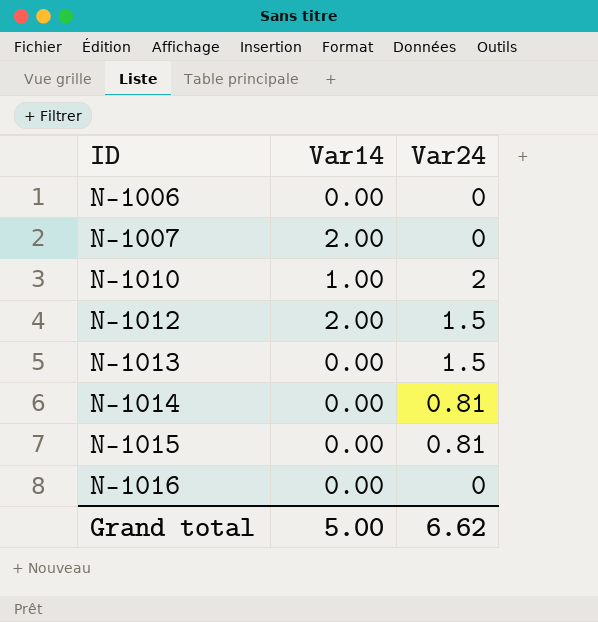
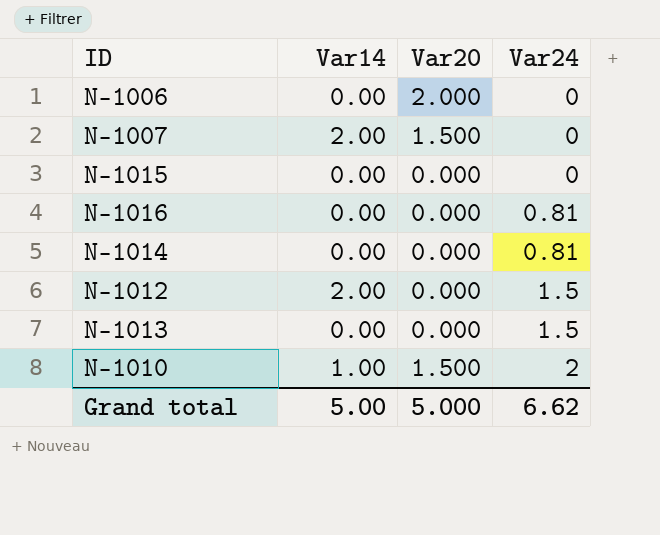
row order: ID ascending -> Var24 ascending
column Var20 | position: none -> 3
N-1015 | Var24: 0.81 -> 0
N-1016 | Var24: 0 -> 0.81

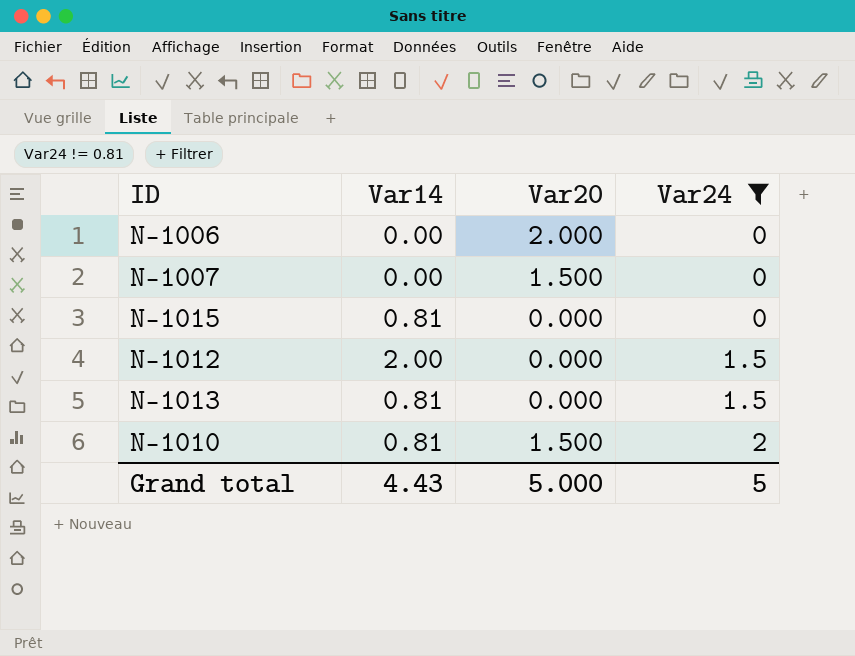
filter: none -> Var24 != 0.81
N-1007 | Var14: 2.00 -> 0.00
N-1015 | Var14: 0.00 -> 0.81
N-1013 | Var14: 0.00 -> 0.81
N-1010 | Var14: 1.00 -> 0.81
Grand total | Var14: 5.00 -> 4.43
Grand total | Var24: 6.62 -> 5

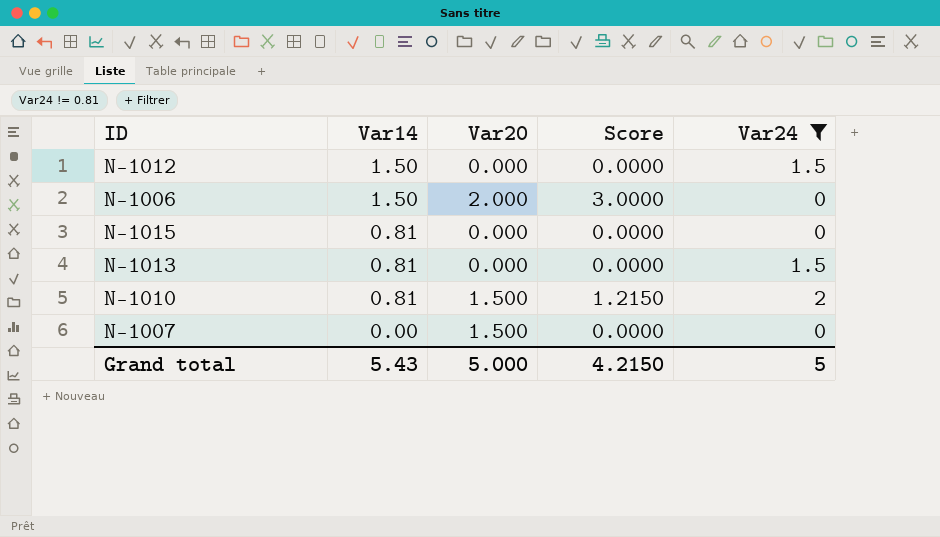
row order: Var24 ascending -> Var14 descending
column Score | formula: none -> [Var14] * [Var20]
N-1012 | Var14: 2.00 -> 1.50
N-1006 | Var14: 0.00 -> 1.50
Grand total | Var14: 4.43 -> 5.43

